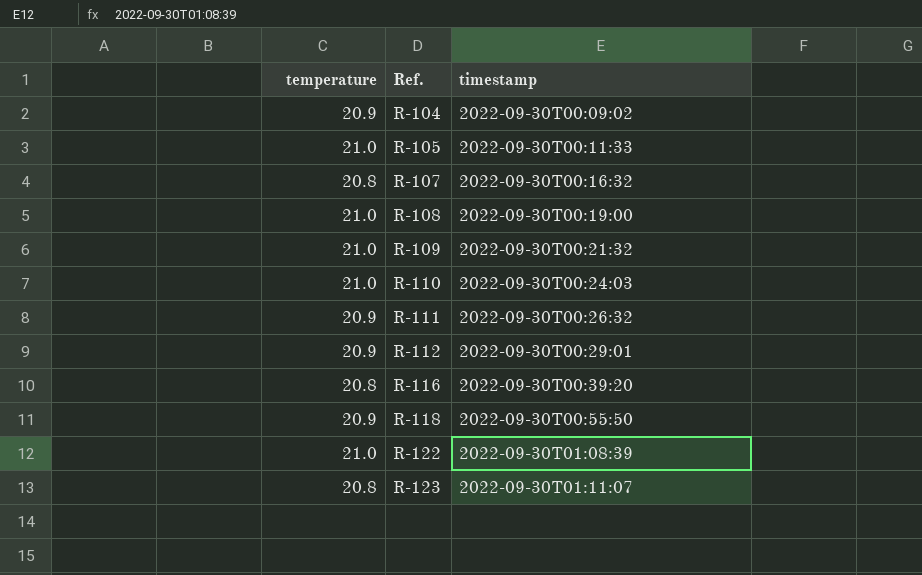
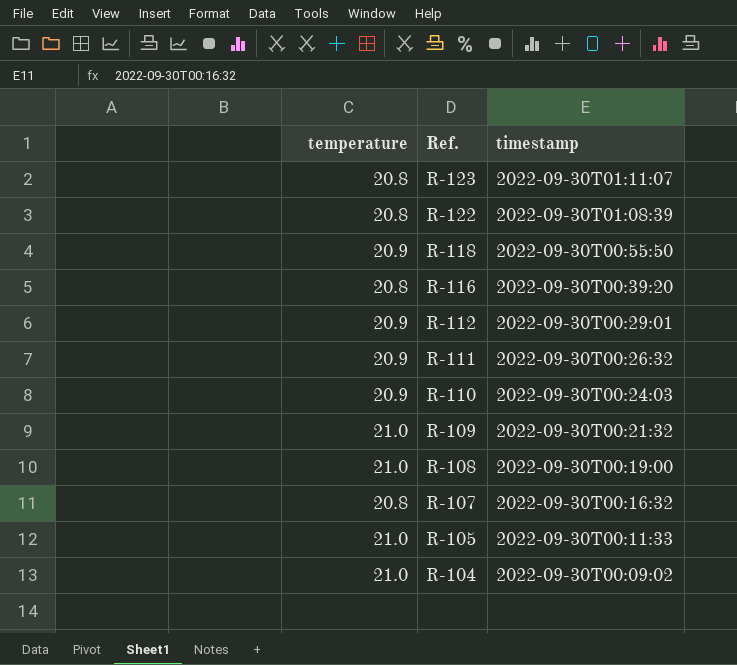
row order: Ref. ascending -> Ref. descending
R-122 | temperature: 21.0 -> 20.8
R-110 | temperature: 21.0 -> 20.9
R-104 | temperature: 20.9 -> 21.0

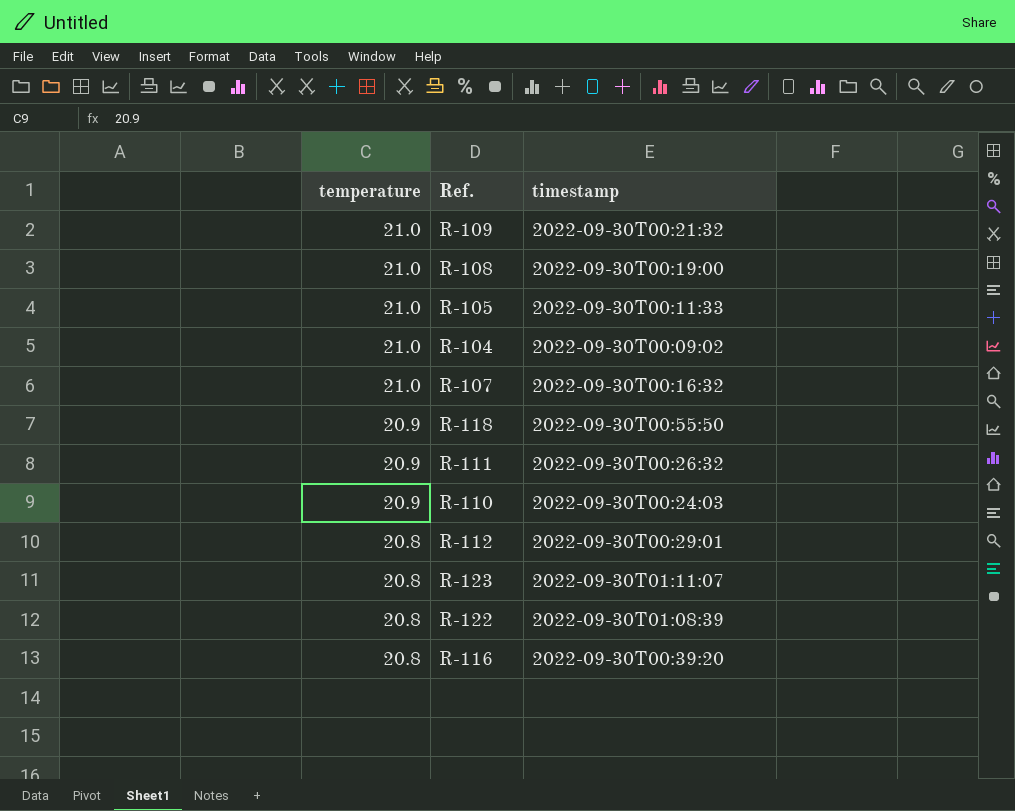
row order: Ref. descending -> temperature descending
R-107 | temperature: 20.8 -> 21.0
R-112 | temperature: 20.9 -> 20.8

